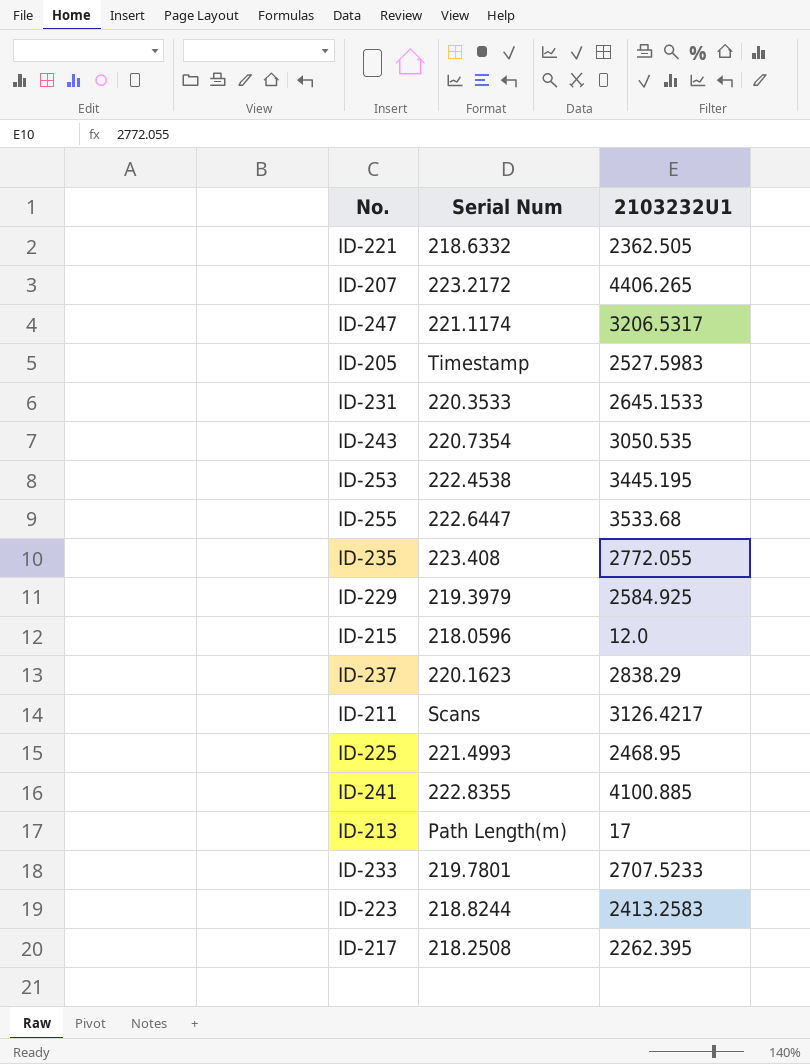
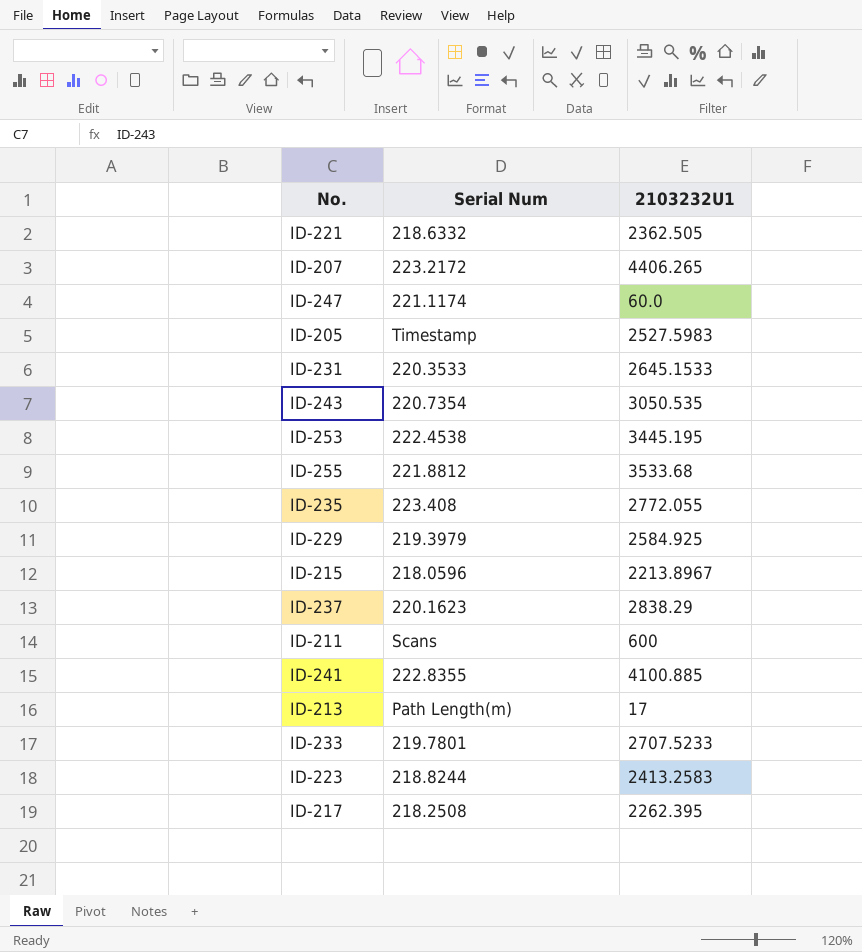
row ID-225: 221.4993 | 2468.95 -> none
ID-247 | 2103232U1: 3206.5317 -> 60.0
ID-255 | Serial Num: 222.6447 -> 221.8812
ID-215 | 2103232U1: 12.0 -> 2213.8967
ID-211 | 2103232U1: 3126.4217 -> 600

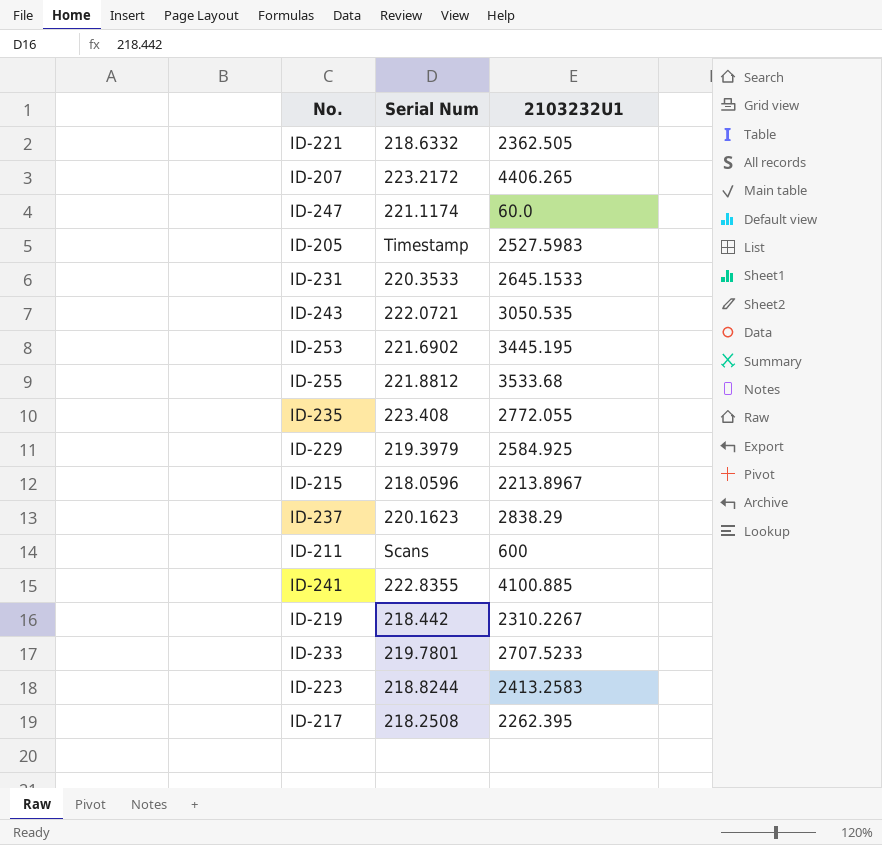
row ID-213: Path Length(m) | 17 -> none
ID-243 | Serial Num: 220.7354 -> 222.0721
ID-253 | Serial Num: 222.4538 -> 221.6902
row ID-219: none -> 218.442 | 2310.2267

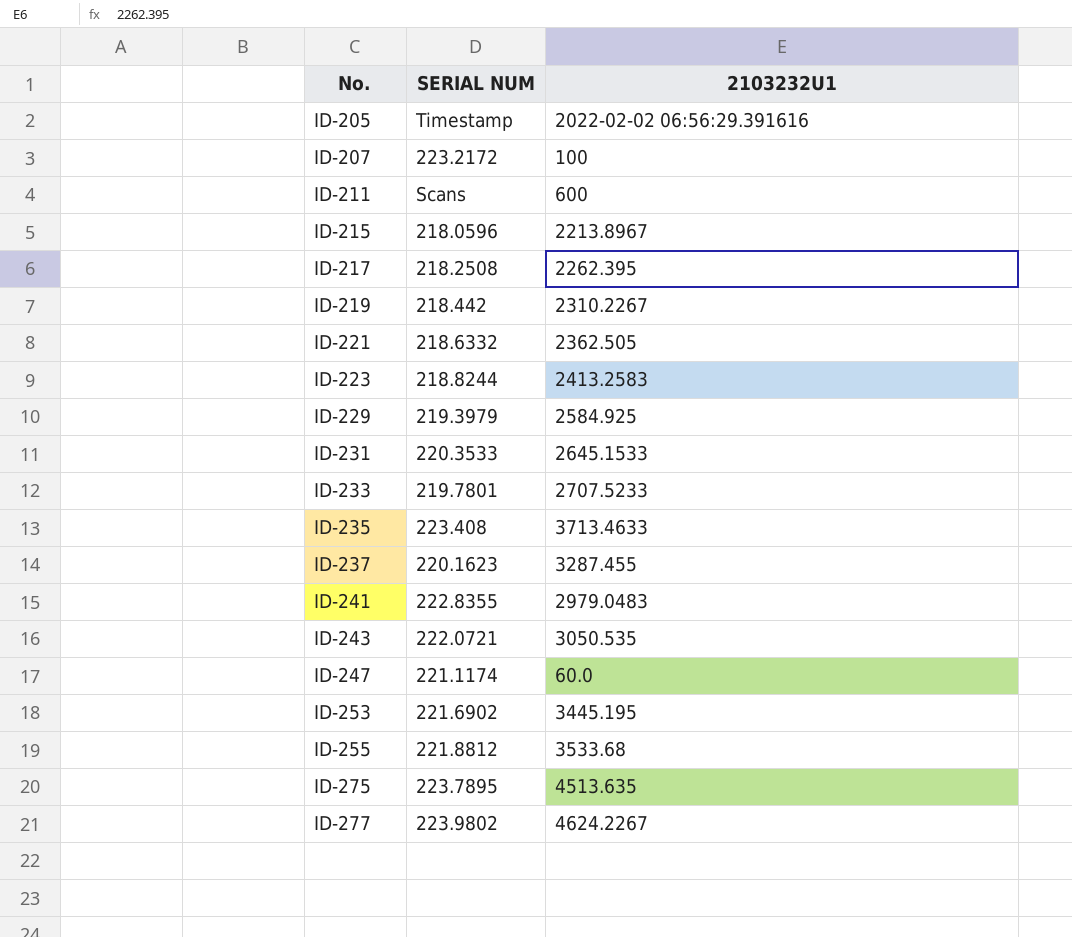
row order: none -> No. ascending
column name: Serial Num -> SERIAL NUM
ID-205 | 2103232U1: 2527.5983 -> 2022-02-02 06:56:29.391616
ID-207 | 2103232U1: 4406.265 -> 100
ID-235 | 2103232U1: 2772.055 -> 3713.4633
ID-237 | 2103232U1: 2838.29 -> 3287.455
ID-241 | 2103232U1: 4100.885 -> 2979.0483
row ID-275: none -> 223.7895 | 4513.635
row ID-277: none -> 223.9802 | 4624.2267

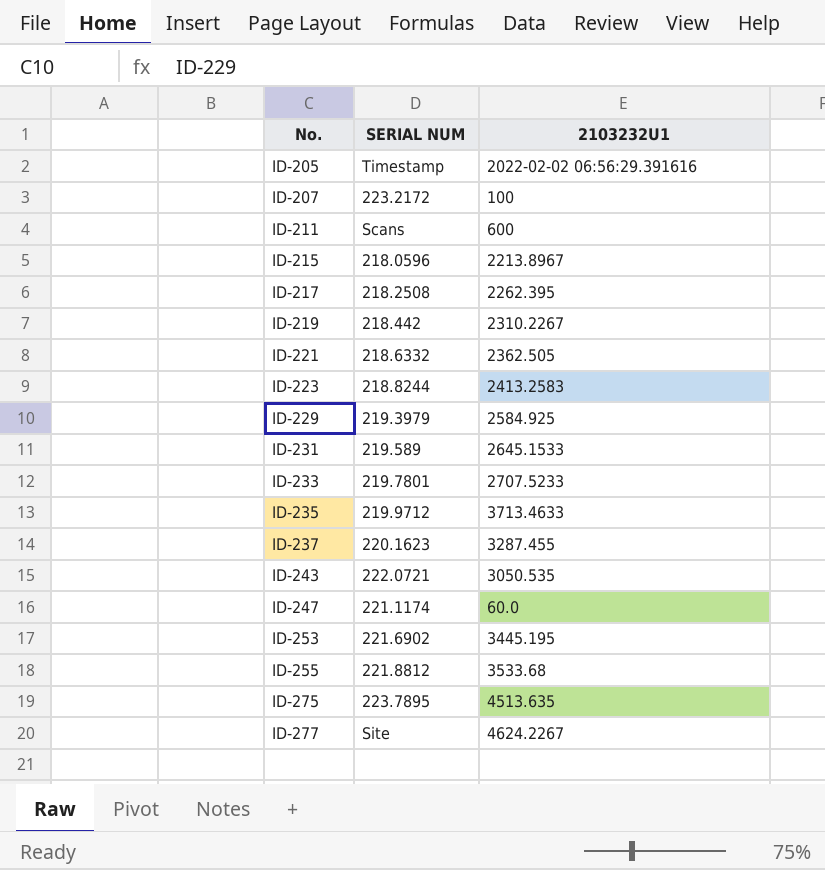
row ID-241: 222.8355 | 2979.0483 -> none
ID-231 | SERIAL NUM: 220.3533 -> 219.589
ID-235 | SERIAL NUM: 223.408 -> 219.9712
ID-277 | SERIAL NUM: 223.9802 -> Site

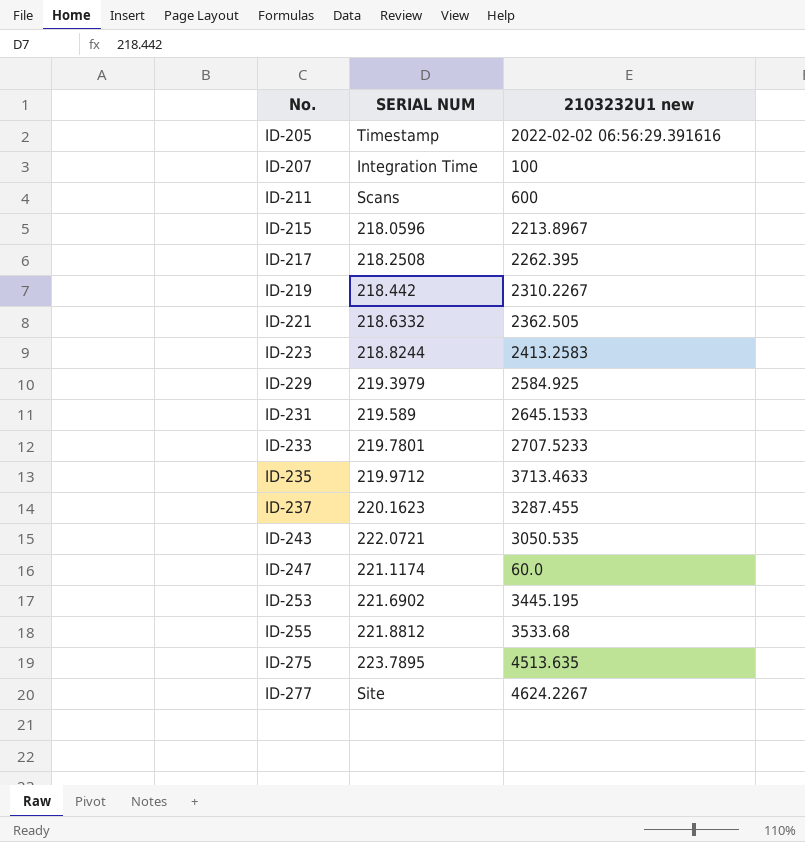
column name: 2103232U1 -> 2103232U1 new
ID-207 | SERIAL NUM: 223.2172 -> Integration Time

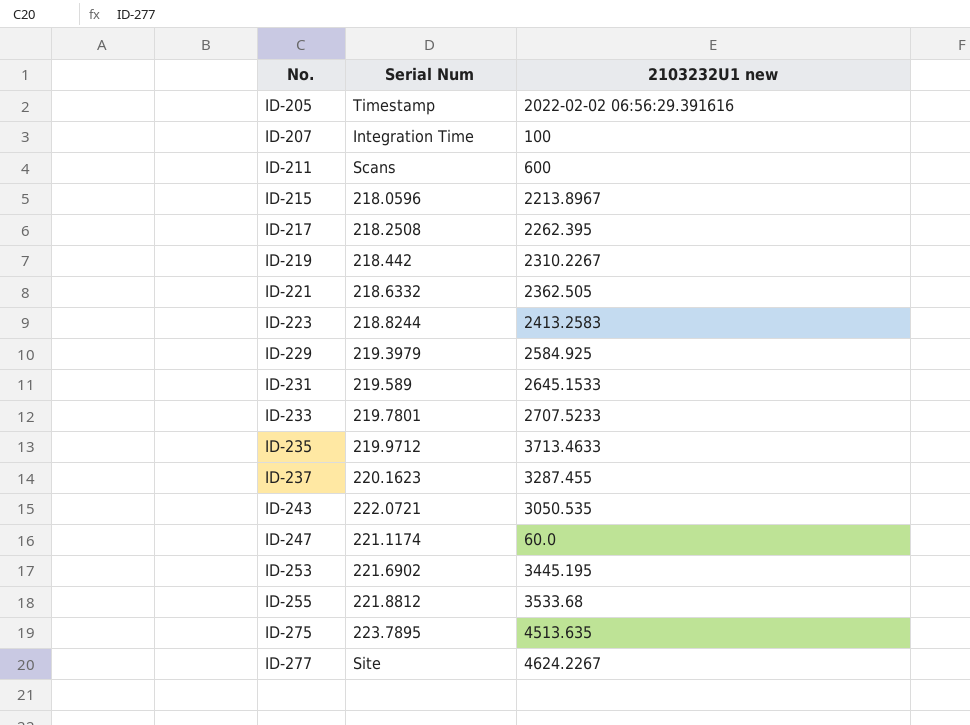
column name: SERIAL NUM -> Serial Num

